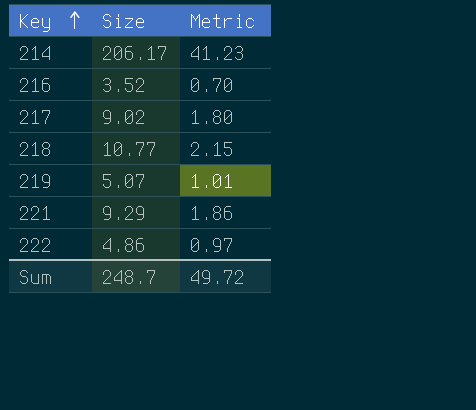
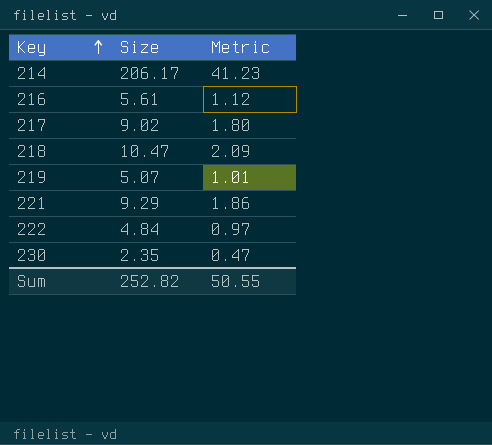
216 | Size: 3.52 -> 5.61
216 | Metric: 0.70 -> 1.12
218 | Size: 10.77 -> 10.47
218 | Metric: 2.15 -> 2.09
222 | Size: 4.86 -> 4.84
row 230: none -> 2.35 | 0.47
Sum | Size: 248.7 -> 252.82
Sum | Metric: 49.72 -> 50.55

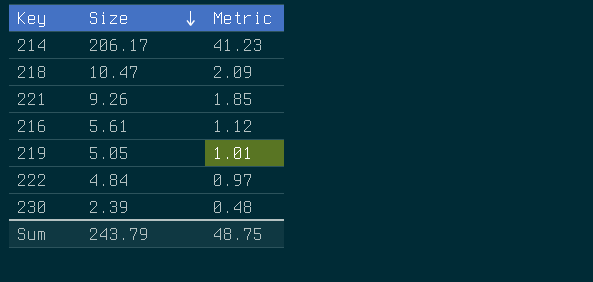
row order: Key ascending -> Size descending
row 217: 9.02 | 1.80 -> none
221 | Size: 9.29 -> 9.26
221 | Metric: 1.86 -> 1.85
219 | Size: 5.07 -> 5.05
230 | Size: 2.35 -> 2.39
230 | Metric: 0.47 -> 0.48
Sum | Size: 252.82 -> 243.79
Sum | Metric: 50.55 -> 48.75

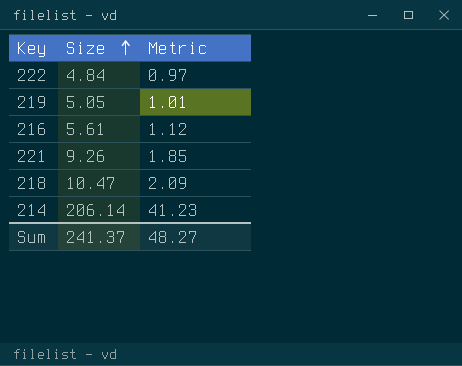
row order: Size descending -> Size ascending
row 230: 2.39 | 0.48 -> none
214 | Size: 206.17 -> 206.14
Sum | Size: 243.79 -> 241.37
Sum | Metric: 48.75 -> 48.27

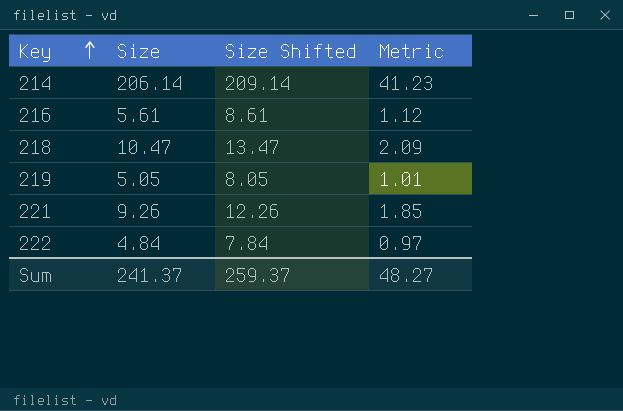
row order: Size ascending -> Key ascending
column Size Shifted | formula: none -> [Size] + 3

